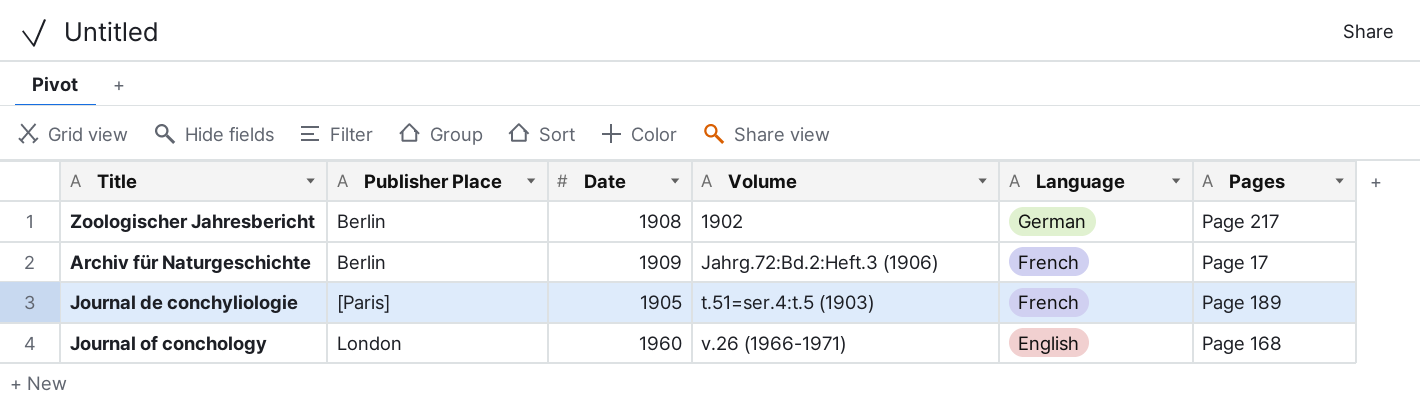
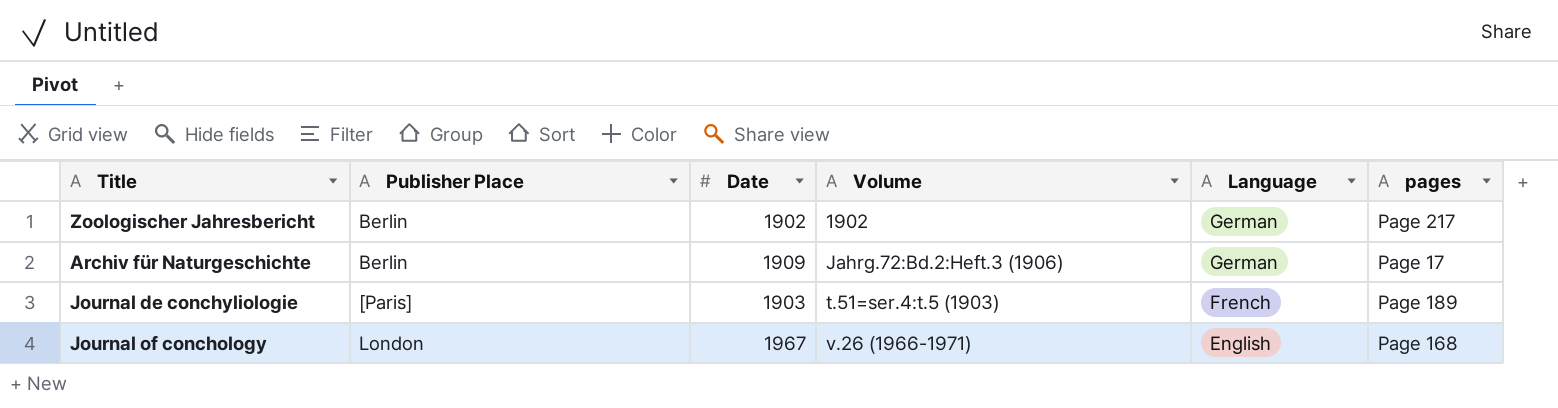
column name: Pages -> pages
Zoologischer Jahresbericht | Date: 1908 -> 1902
Archiv für Naturgeschichte | Language: French -> German
Journal de conchyliologie | Date: 1905 -> 1903
Journal of conchology | Date: 1960 -> 1967

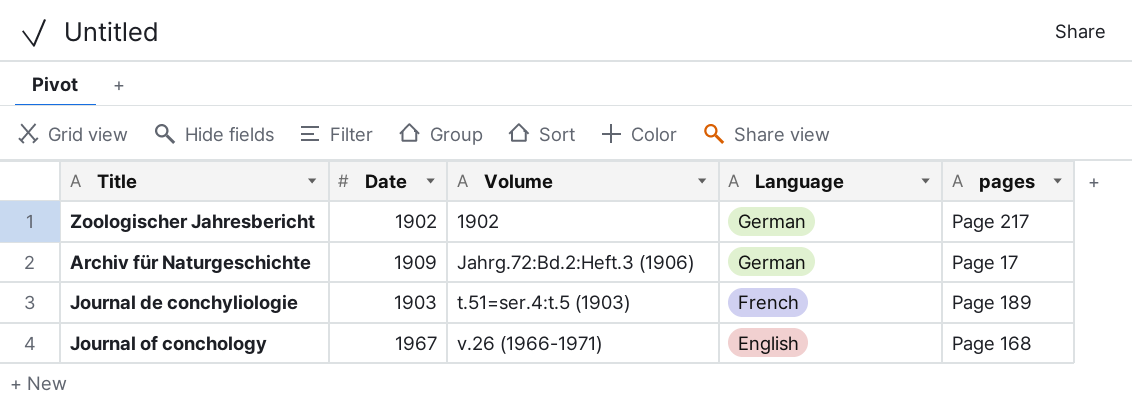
column Publisher Place | position: 2 -> none

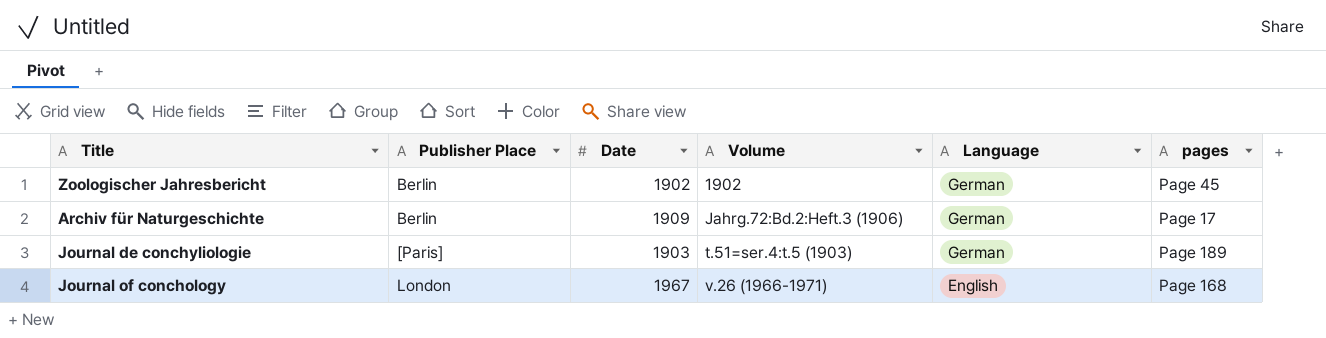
column Publisher Place | position: none -> 2
Zoologischer Jahresbericht | pages: Page 217 -> Page 45
Journal de conchyliologie | Language: French -> German

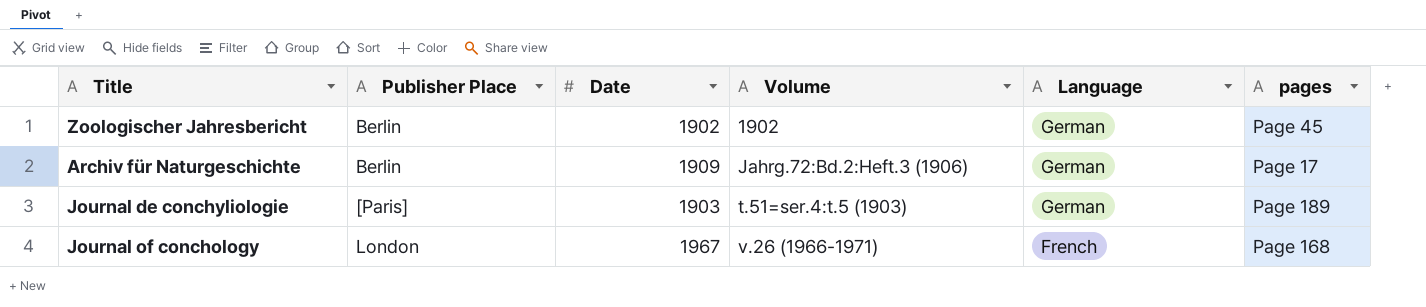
Journal of conchology | Language: English -> French

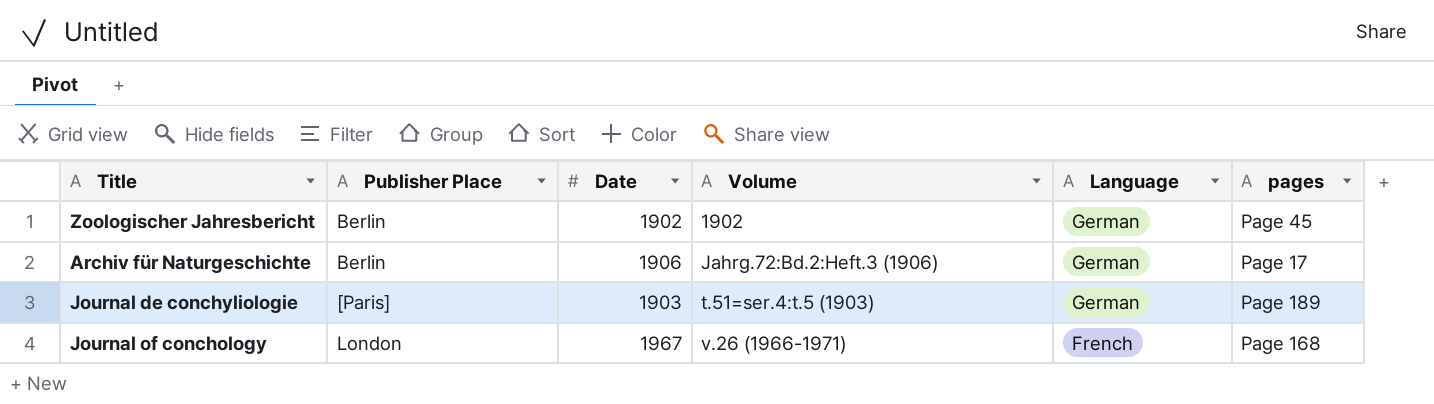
Archiv für Naturgeschichte | Date: 1909 -> 1906

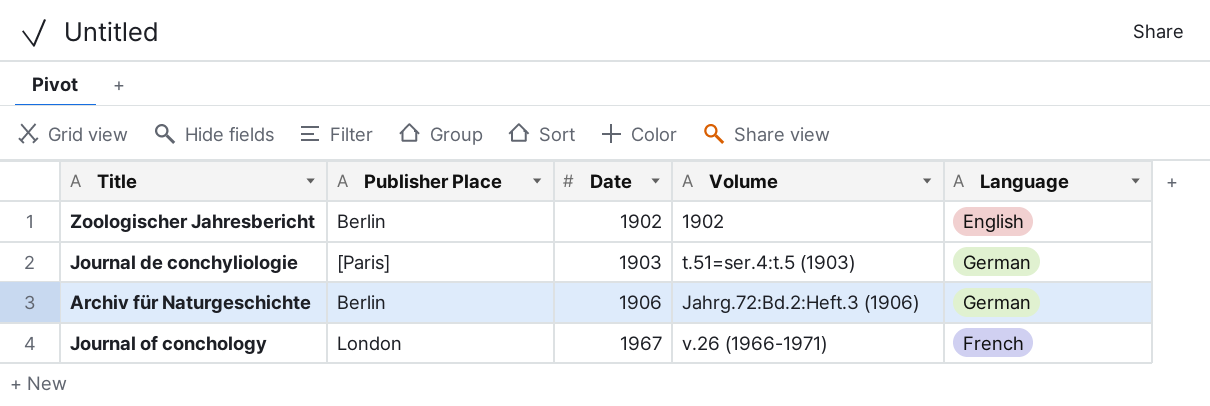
row order: Volume ascending -> Date ascending
column pages | position: 6 -> none
Zoologischer Jahresbericht | Language: German -> English

